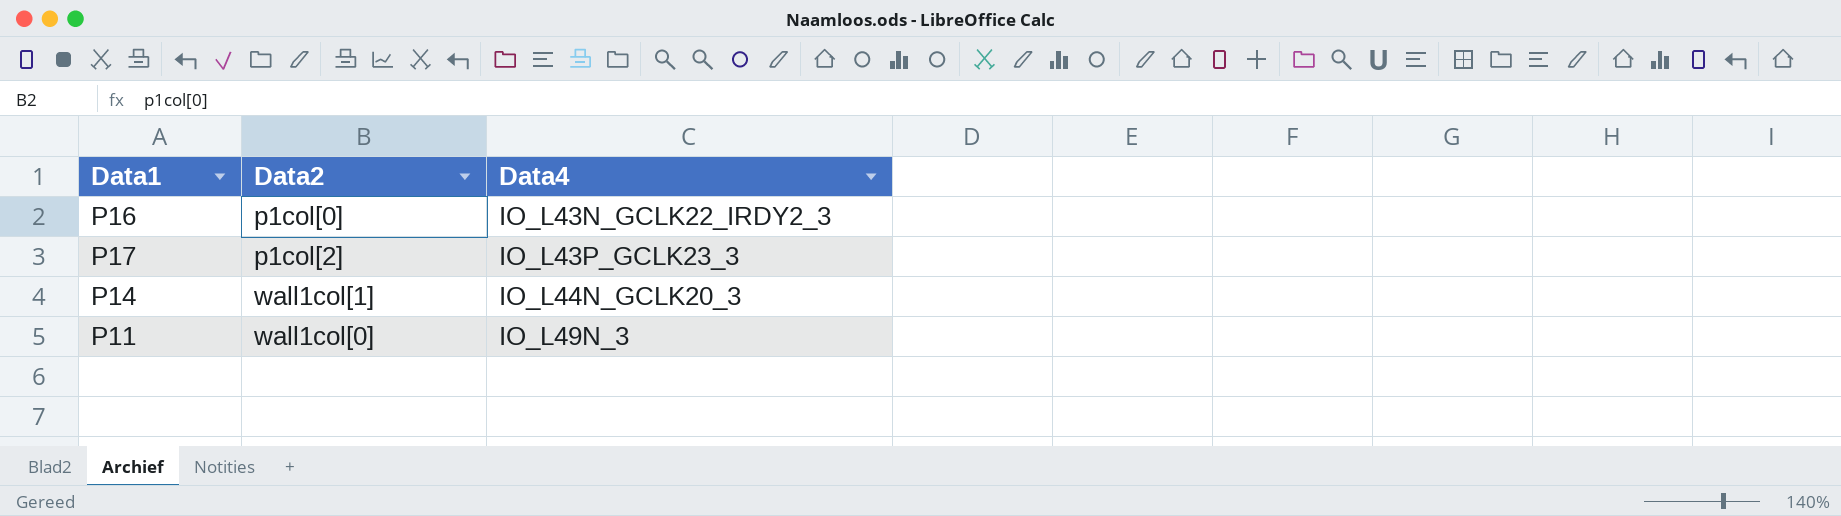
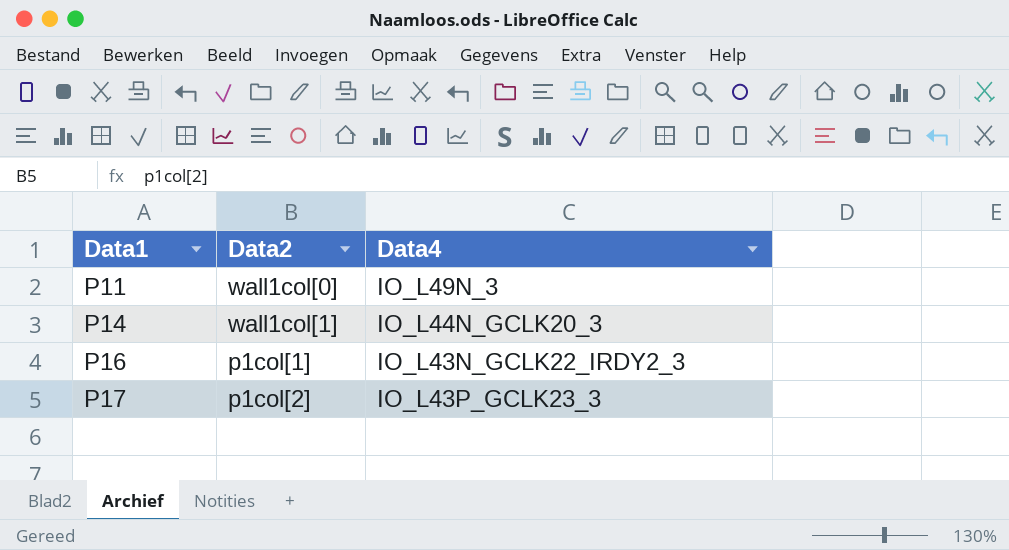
row order: Data4 ascending -> Data1 ascending
P16 | Data2: p1col[0] -> p1col[1]

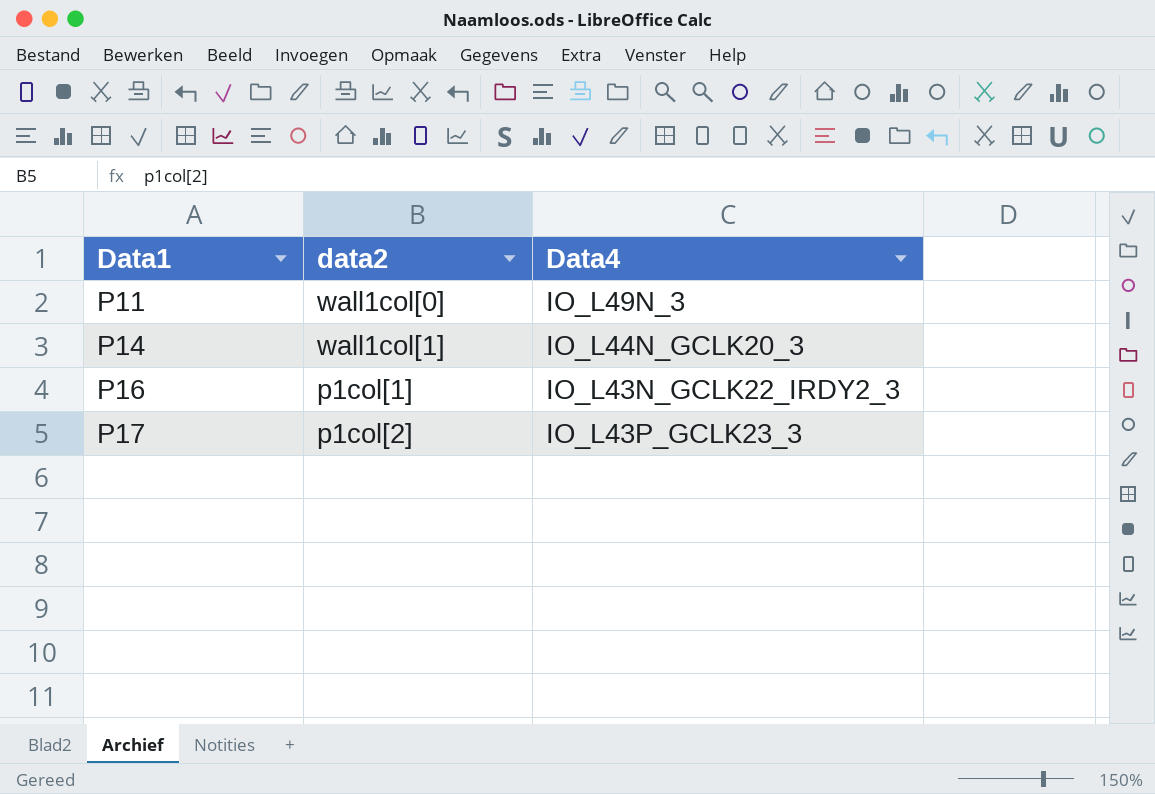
column name: Data2 -> data2

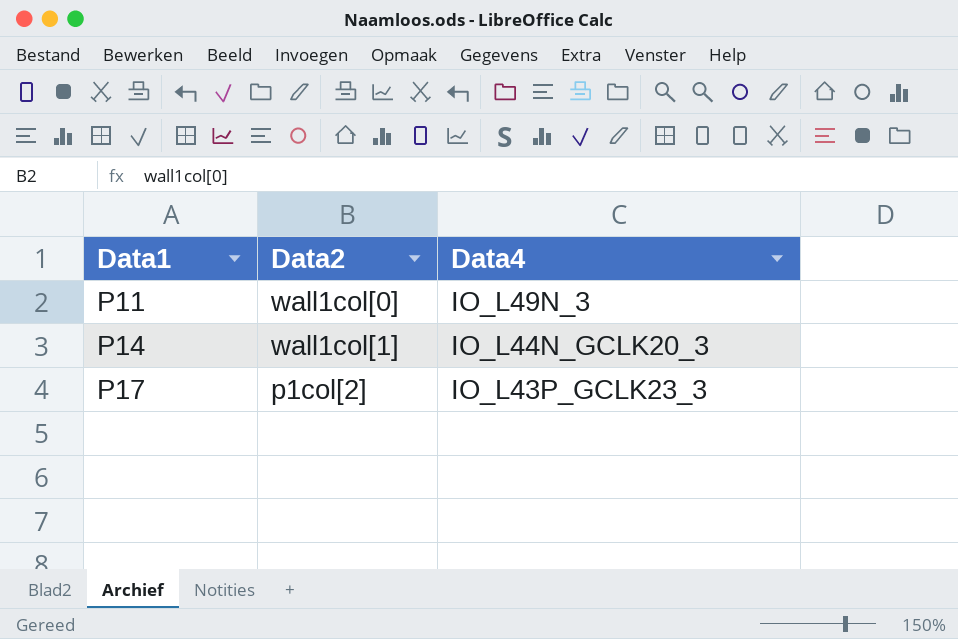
column name: data2 -> Data2
row P16: p1col[1] | IO_L43N_GCLK22_IRDY2_3 -> none

